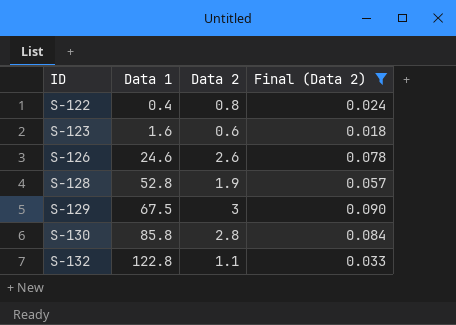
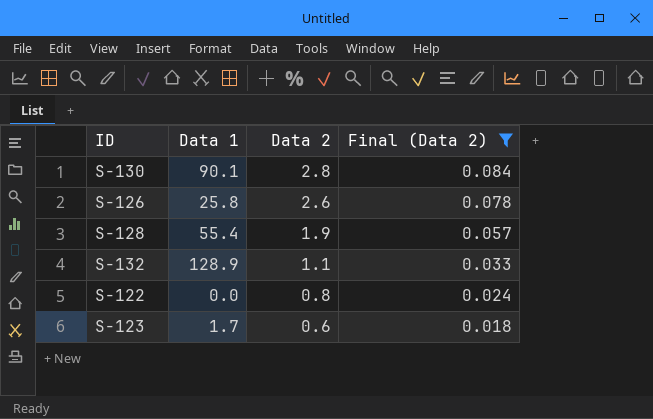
row order: ID ascending -> Data 2 descending
row S-129: 67.5 | 3 | 0.090 -> none
S-130 | Data 1: 85.8 -> 90.1
S-126 | Data 1: 24.6 -> 25.8
S-128 | Data 1: 52.8 -> 55.4
S-132 | Data 1: 122.8 -> 128.9
S-122 | Data 1: 0.4 -> 0.0
S-123 | Data 1: 1.6 -> 1.7

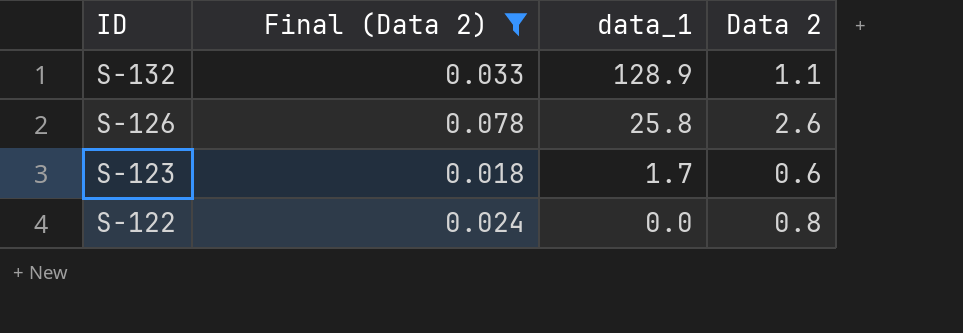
row order: Data 2 descending -> ID descending
column Final (Data 2) | position: 4 -> 2
column name: Data 1 -> data_1
row S-130: 90.1 | 2.8 | 0.084 -> none
row S-128: 55.4 | 1.9 | 0.057 -> none

